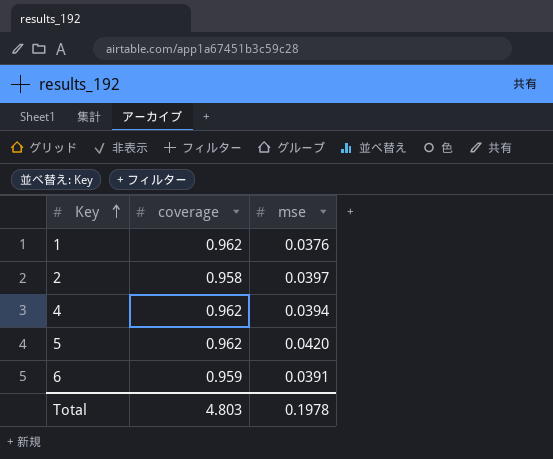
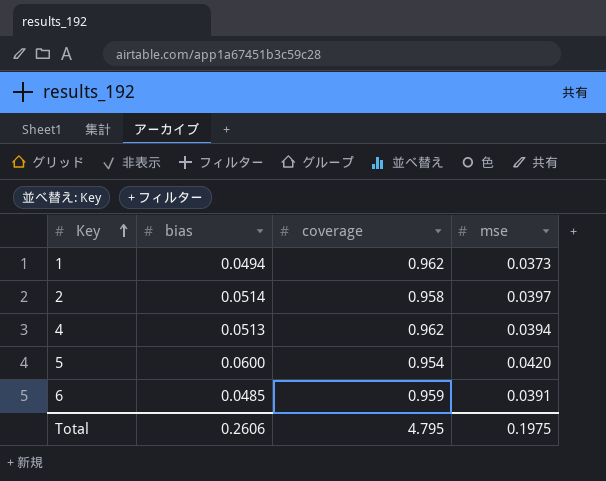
column bias | position: none -> 2
1 | mse: 0.0376 -> 0.0373
5 | coverage: 0.962 -> 0.954
Total | coverage: 4.803 -> 4.795
Total | mse: 0.1978 -> 0.1975

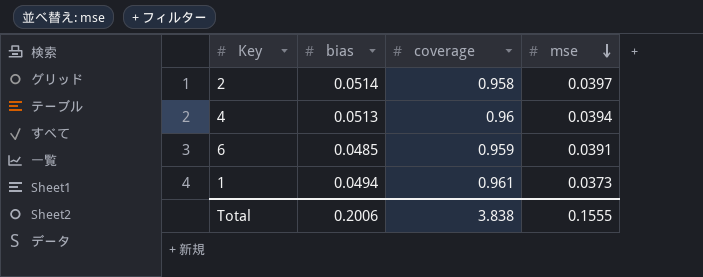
row order: Key ascending -> mse descending
row 5: 0.0600 | 0.954 | 0.0420 -> none
4 | coverage: 0.962 -> 0.96
1 | coverage: 0.962 -> 0.961
Total | bias: 0.2606 -> 0.2006
Total | coverage: 4.795 -> 3.838
Total | mse: 0.1975 -> 0.1555

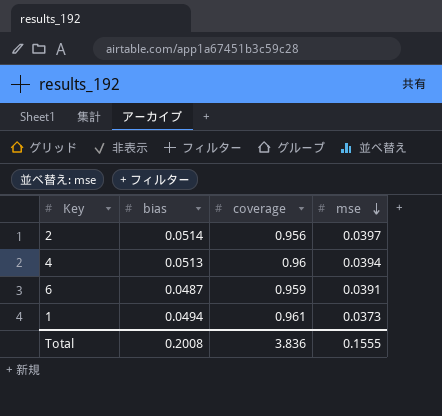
2 | coverage: 0.958 -> 0.956
6 | bias: 0.0485 -> 0.0487
Total | bias: 0.2006 -> 0.2008
Total | coverage: 3.838 -> 3.836

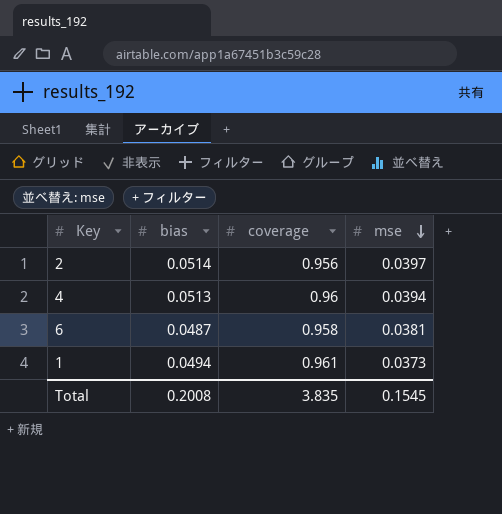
6 | coverage: 0.959 -> 0.958
6 | mse: 0.0391 -> 0.0381
Total | coverage: 3.836 -> 3.835
Total | mse: 0.1555 -> 0.1545

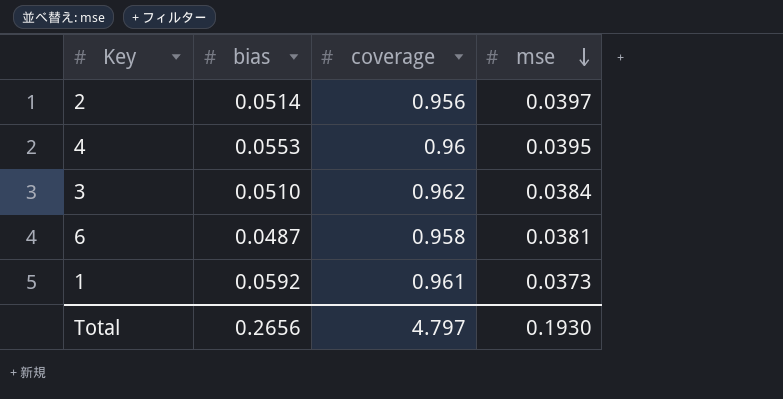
4 | bias: 0.0513 -> 0.0553
4 | mse: 0.0394 -> 0.0395
row 3: none -> 0.0510 | 0.962 | 0.0384
1 | bias: 0.0494 -> 0.0592
Total | bias: 0.2008 -> 0.2656
Total | coverage: 3.835 -> 4.797
Total | mse: 0.1545 -> 0.1930

